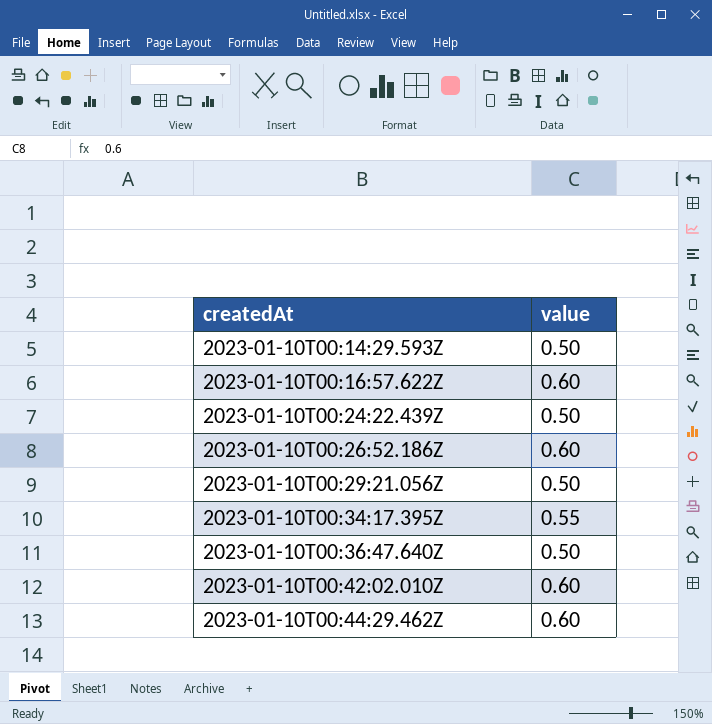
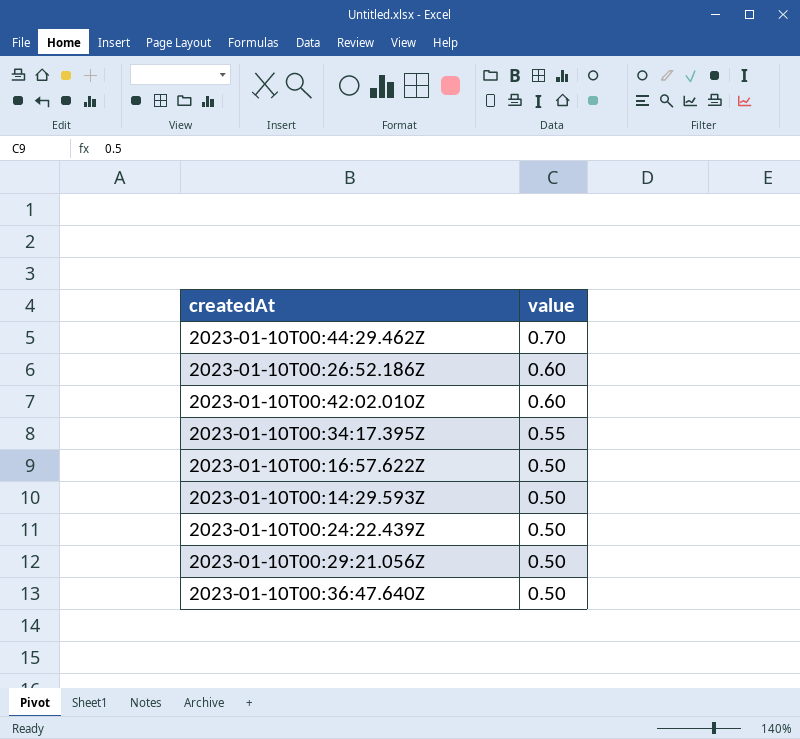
row order: createdAt ascending -> value descending
2023-01-10T00:44:29.462Z | value: 0.60 -> 0.70
2023-01-10T00:16:57.622Z | value: 0.60 -> 0.50

